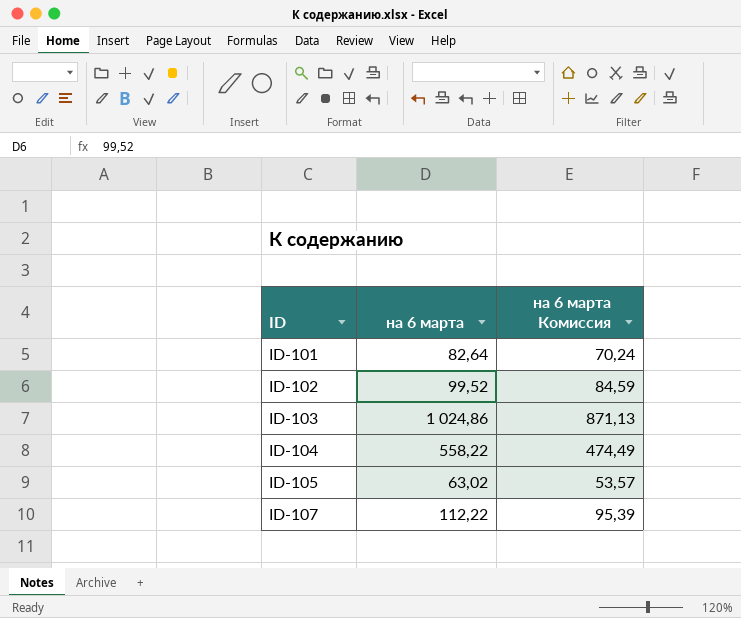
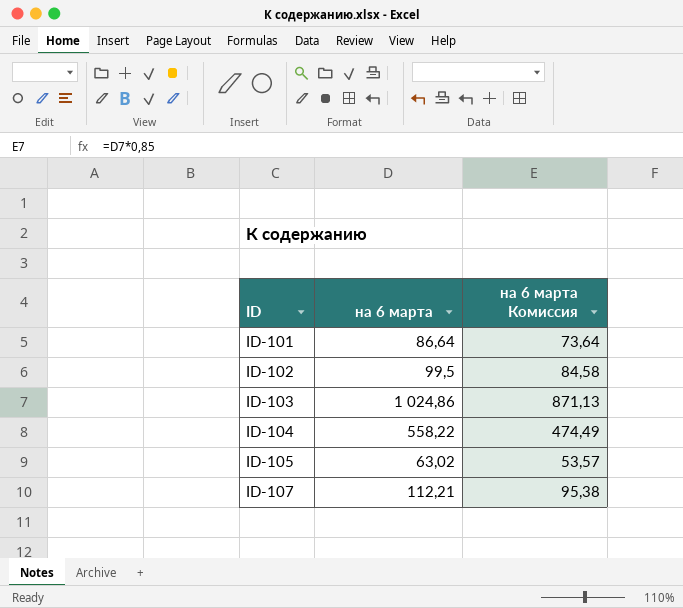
ID-101 | на 6 марта: 82,64 -> 86,64
ID-101 | на 6 марта Комиссия: 70,24 -> 73,64
ID-102 | на 6 марта: 99,52 -> 99,5
ID-102 | на 6 марта Комиссия: 84,59 -> 84,58
ID-107 | на 6 марта: 112,22 -> 112,21
ID-107 | на 6 марта Комиссия: 95,39 -> 95,38

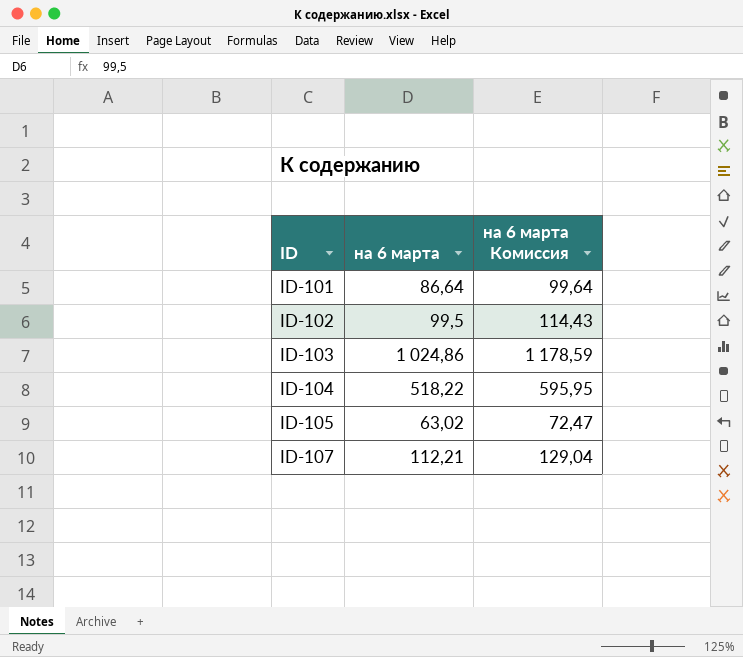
column на 6 марта Комиссия | formula: [на 6 марта] * 0,85 -> [на 6 марта] * 1,15
ID-104 | на 6 марта: 558,22 -> 518,22

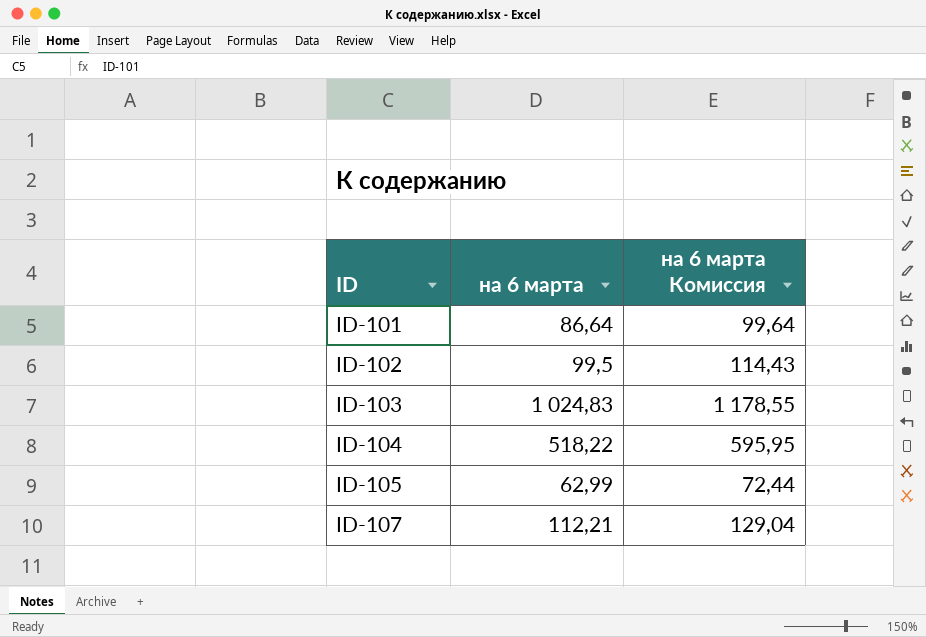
ID-103 | на 6 марта: 1 024,86 -> 1 024,83
ID-103 | на 6 марта Комиссия: 1 178,59 -> 1 178,55
ID-105 | на 6 марта: 63,02 -> 62,99
ID-105 | на 6 марта Комиссия: 72,47 -> 72,44

